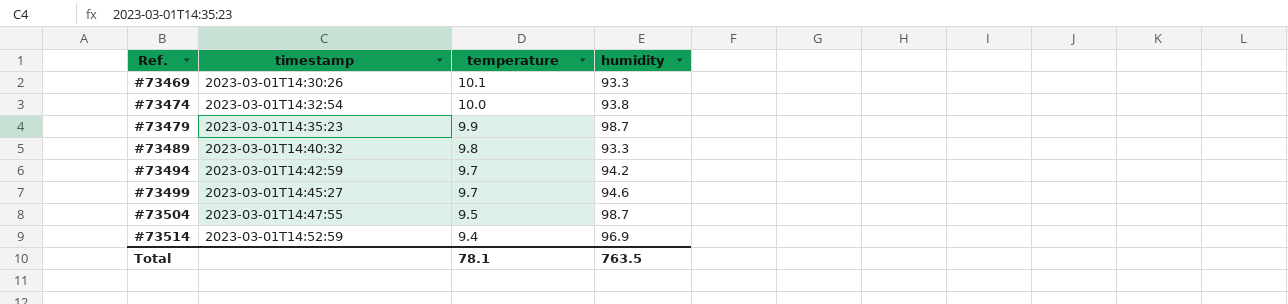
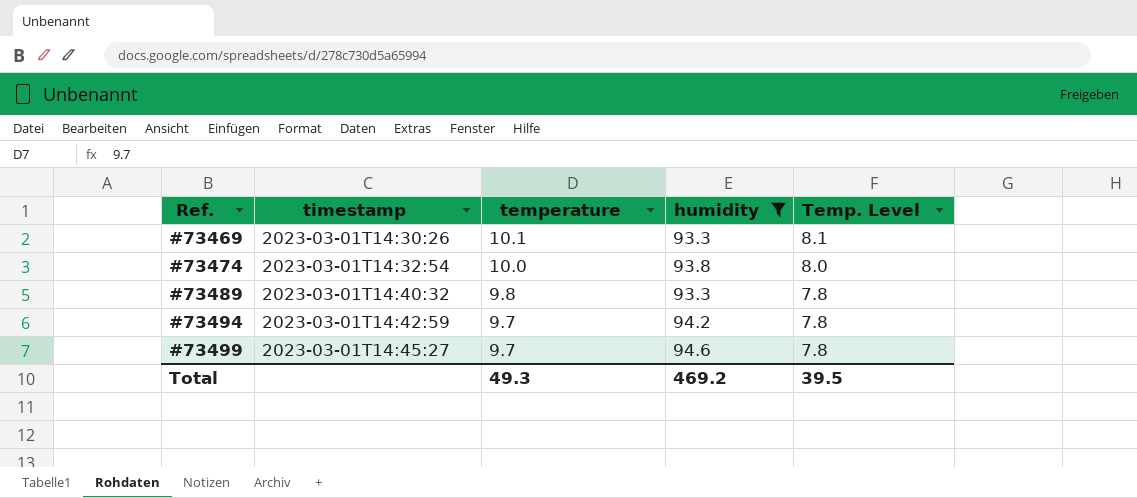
filter: none -> humidity <= 94.6
column Temp. Level | formula: none -> [temperature] * 0.8
Total | temperature: 78.1 -> 49.3
Total | humidity: 763.5 -> 469.2

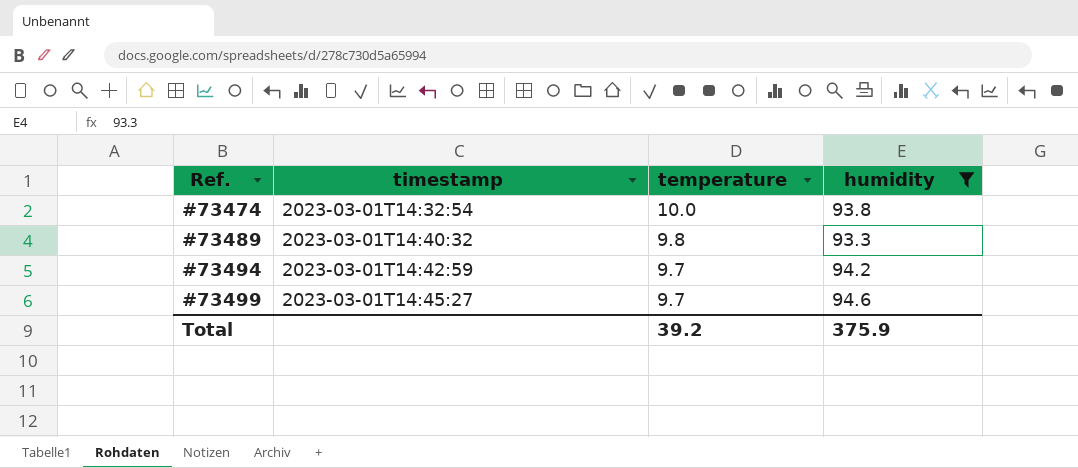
column Temp. Level | formula: [temperature] * 0.8 -> none
row #73469: 2023-03-01T14:30:26 | 10.1 | 93.3 | 8.1 -> none
Total | temperature: 49.3 -> 39.2
Total | humidity: 469.2 -> 375.9

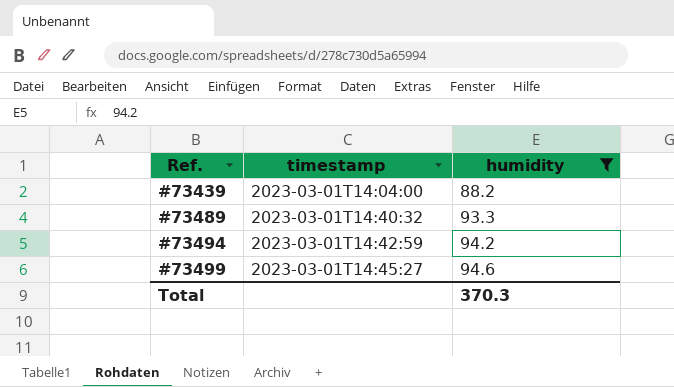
column temperature | position: 3 -> none
row #73474: 2023-03-01T14:32:54 | 10.0 | 93.8 -> none
row #73439: none -> 2023-03-01T14:04:00 | 88.2
Total | humidity: 375.9 -> 370.3

